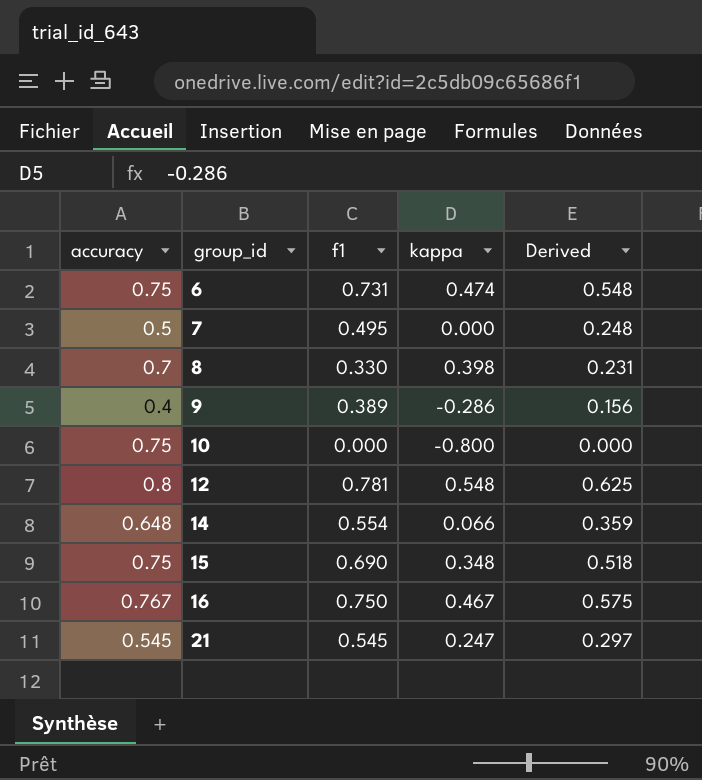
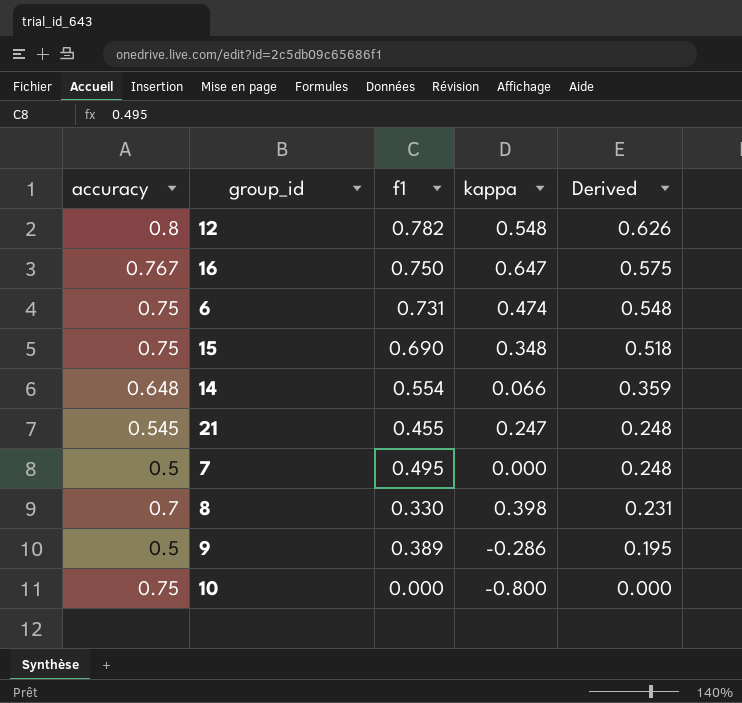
row order: group_id ascending -> Derived descending
12 | f1: 0.781 -> 0.782
12 | Derived: 0.625 -> 0.626
16 | kappa: 0.467 -> 0.647
21 | f1: 0.545 -> 0.455
21 | Derived: 0.297 -> 0.248
9 | accuracy: 0.4 -> 0.5
9 | Derived: 0.156 -> 0.195

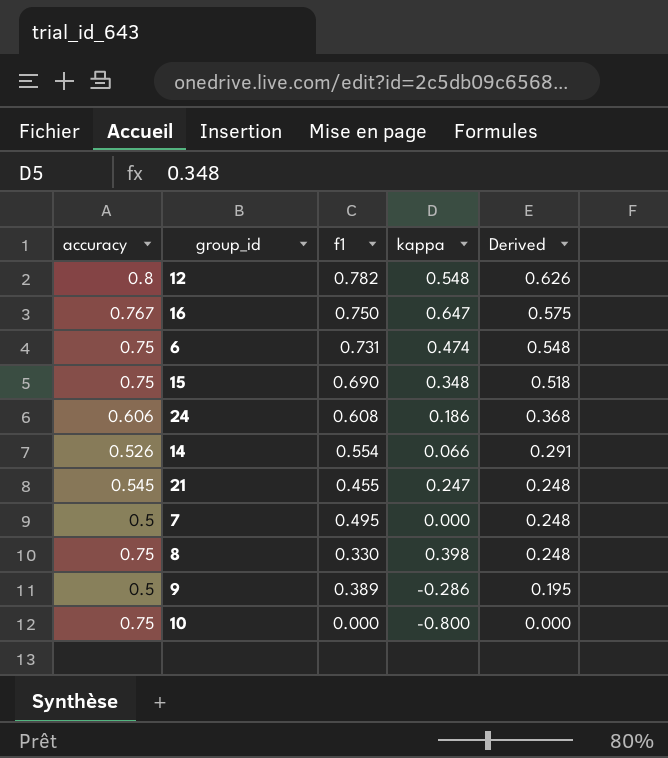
row 24: none -> 0.606 | 0.608 | 0.186 | 0.368
14 | accuracy: 0.648 -> 0.526
14 | Derived: 0.359 -> 0.291
8 | accuracy: 0.7 -> 0.75
8 | Derived: 0.231 -> 0.248

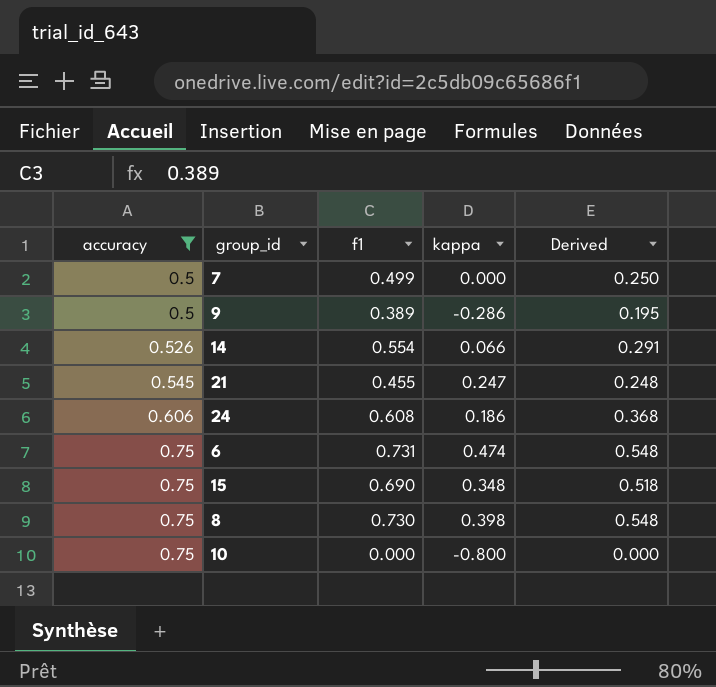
filter: none -> accuracy <= 0.75
row order: Derived descending -> accuracy ascending
7 | f1: 0.495 -> 0.499
7 | Derived: 0.248 -> 0.250
8 | f1: 0.330 -> 0.730
8 | Derived: 0.248 -> 0.548

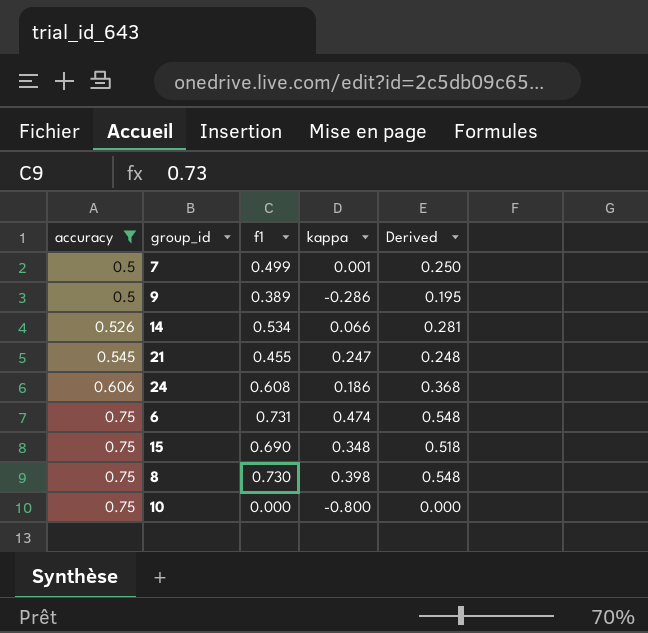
7 | kappa: 0.000 -> 0.001
14 | f1: 0.554 -> 0.534
14 | Derived: 0.291 -> 0.281

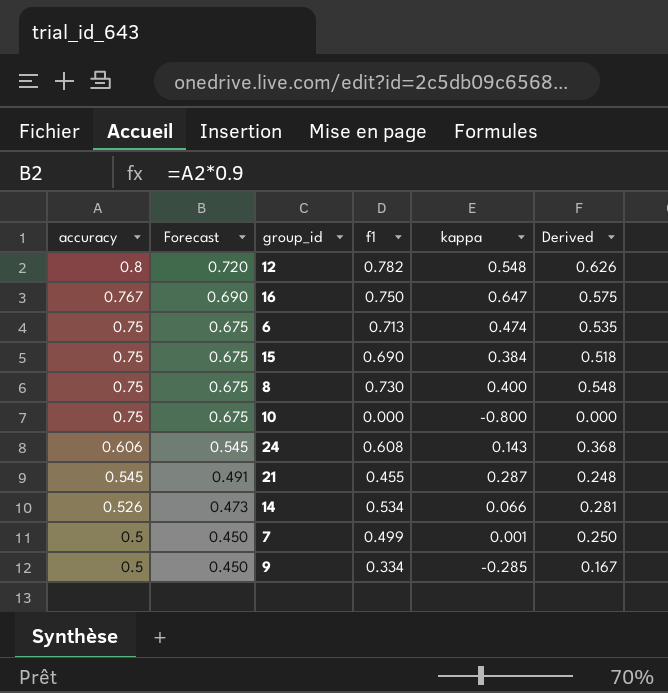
filter: accuracy <= 0.75 -> none
row order: accuracy ascending -> accuracy descending
column Forecast | formula: none -> [accuracy] * 0.9
6 | f1: 0.731 -> 0.713
6 | Derived: 0.548 -> 0.535
15 | kappa: 0.348 -> 0.384
8 | kappa: 0.398 -> 0.400
24 | kappa: 0.186 -> 0.143
21 | kappa: 0.247 -> 0.287
9 | f1: 0.389 -> 0.334
9 | kappa: -0.286 -> -0.285
9 | Derived: 0.195 -> 0.167

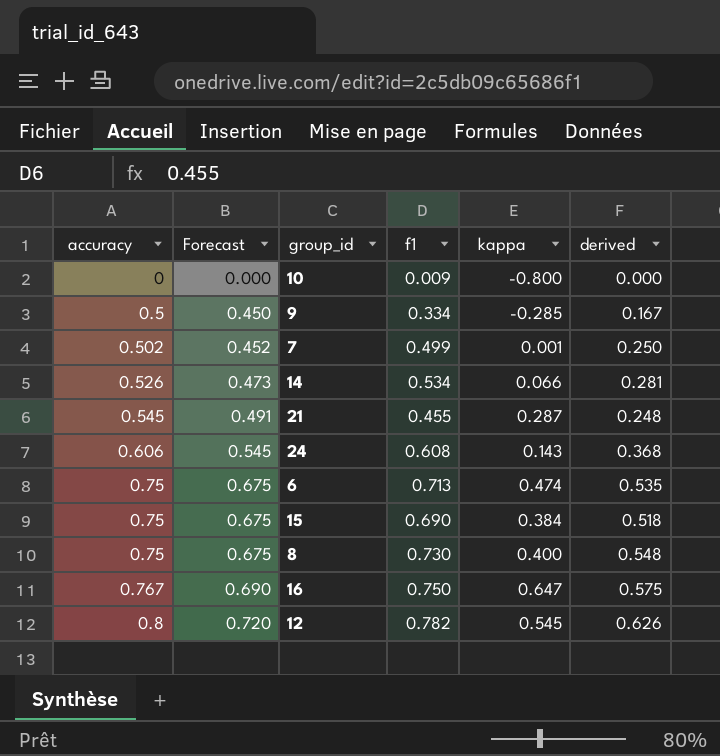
row order: accuracy descending -> accuracy ascending
column name: Derived -> derived
10 | accuracy: 0.75 -> 0
10 | Forecast: 0.675 -> 0.000
10 | f1: 0.000 -> 0.009
7 | accuracy: 0.5 -> 0.502
7 | Forecast: 0.450 -> 0.452
12 | kappa: 0.548 -> 0.545

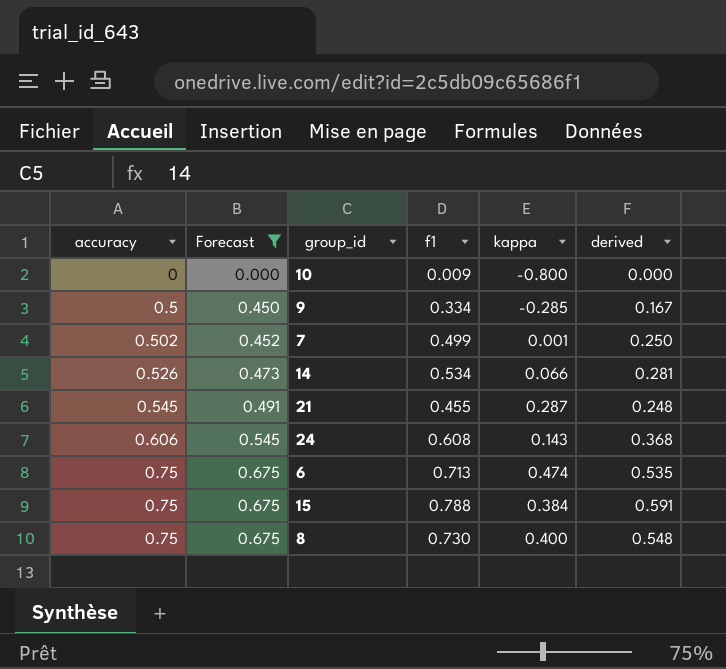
filter: none -> Forecast <= 0.675
15 | f1: 0.690 -> 0.788
15 | derived: 0.518 -> 0.591

